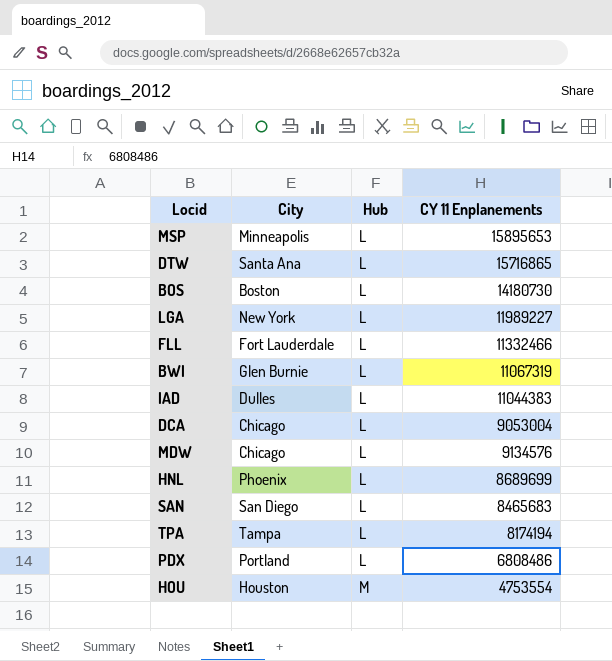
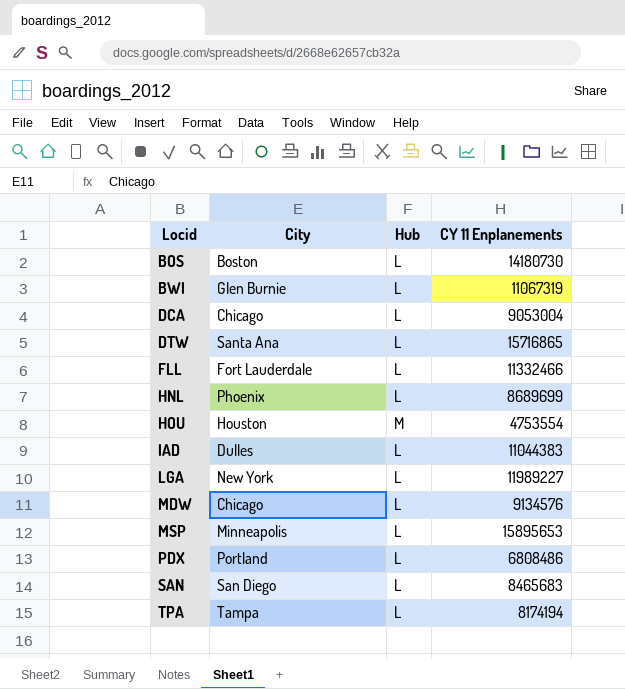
row order: Hub ascending -> Locid ascending

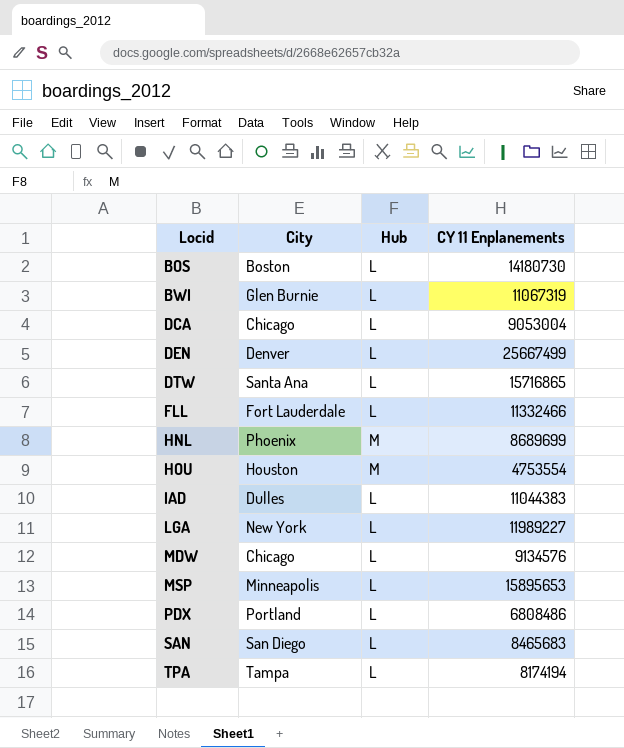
row DEN: none -> Denver | L | 25667499
HNL | Hub: L -> M

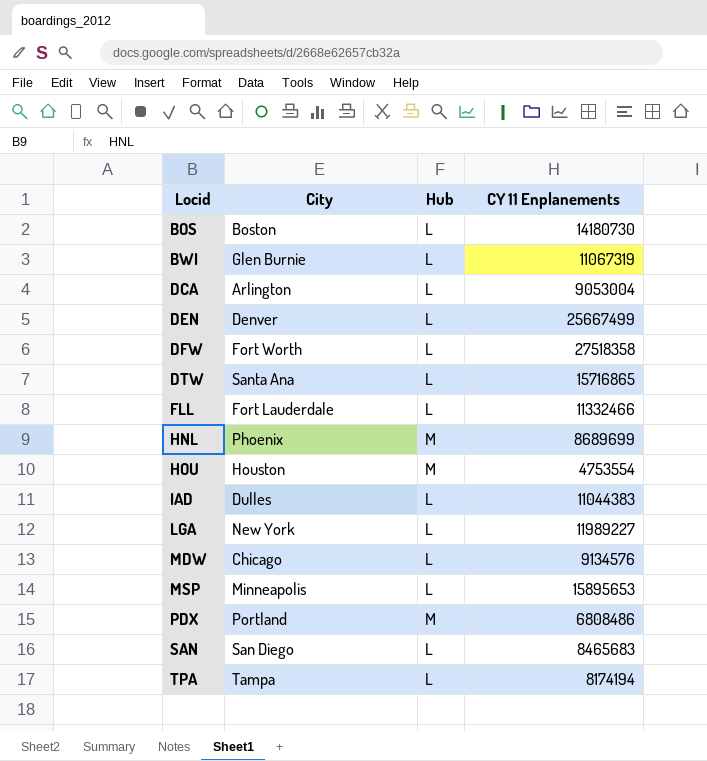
DCA | City: Chicago -> Arlington
row DFW: none -> Fort Worth | L | 27518358
PDX | Hub: L -> M

